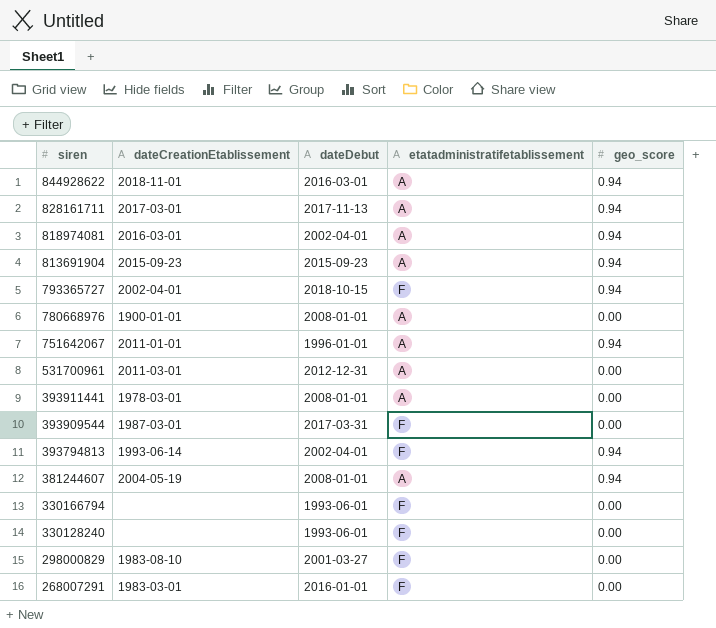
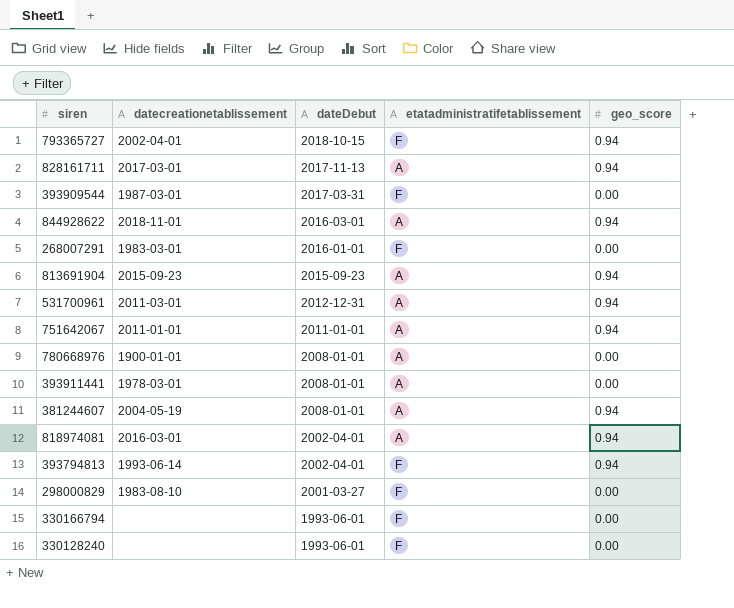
row order: siren descending -> dateDebut descending
column name: dateCreationEtablissement -> datecreationetablissement
531700961 | geo_score: 0.00 -> 0.94
751642067 | dateDebut: 1996-01-01 -> 2011-01-01

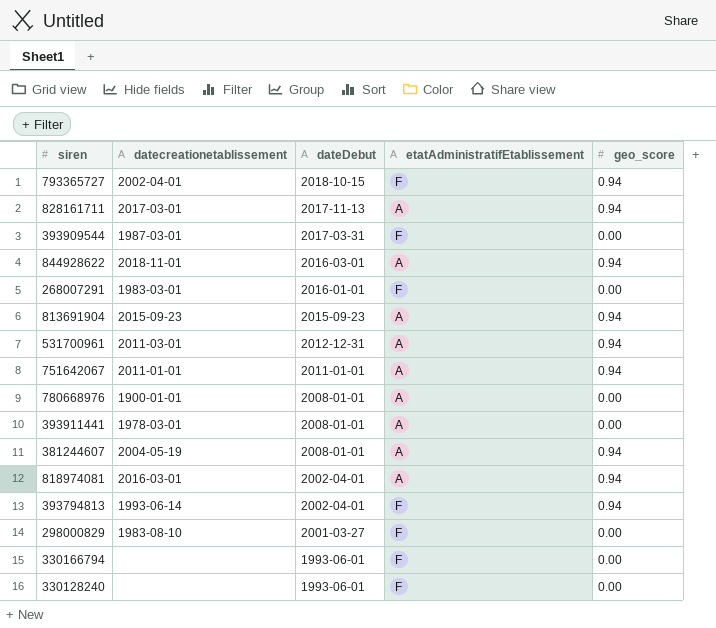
column name: etatadministratifetablissement -> etatAdministratifEtablissement

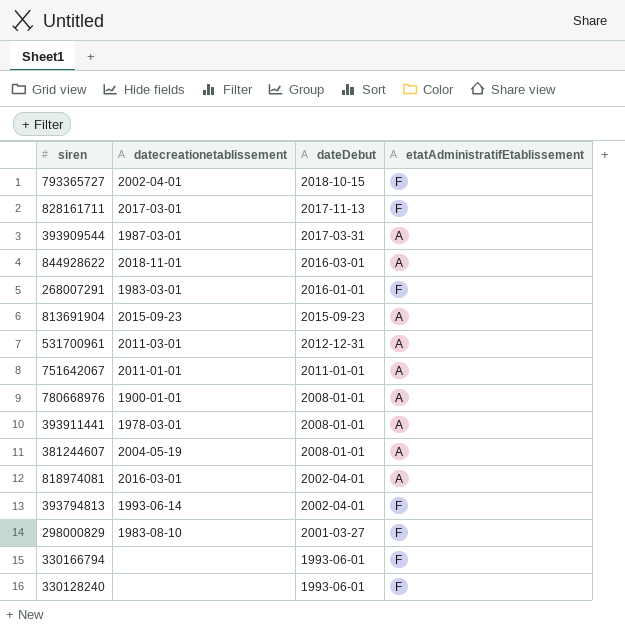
column geo_score | position: 5 -> none
828161711 | etatAdministratifEtablissement: A -> F
393909544 | etatAdministratifEtablissement: F -> A

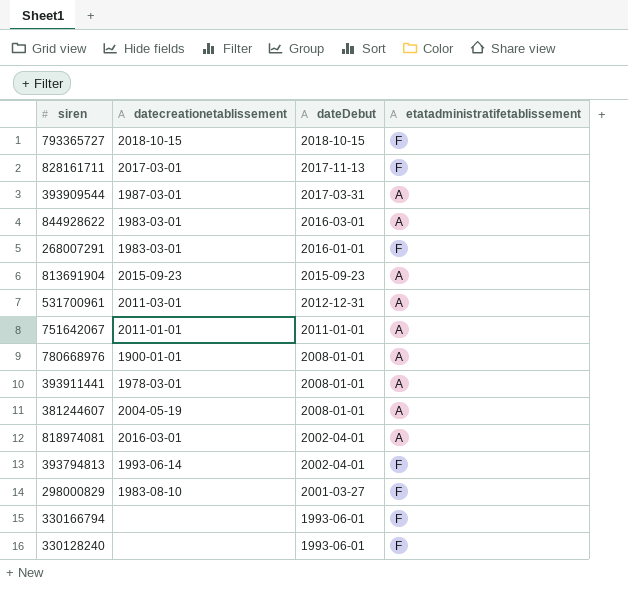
column name: etatAdministratifEtablissement -> etatadministratifetablissement
793365727 | datecreationetablissement: 2002-04-01 -> 2018-10-15
844928622 | datecreationetablissement: 2018-11-01 -> 1983-03-01

